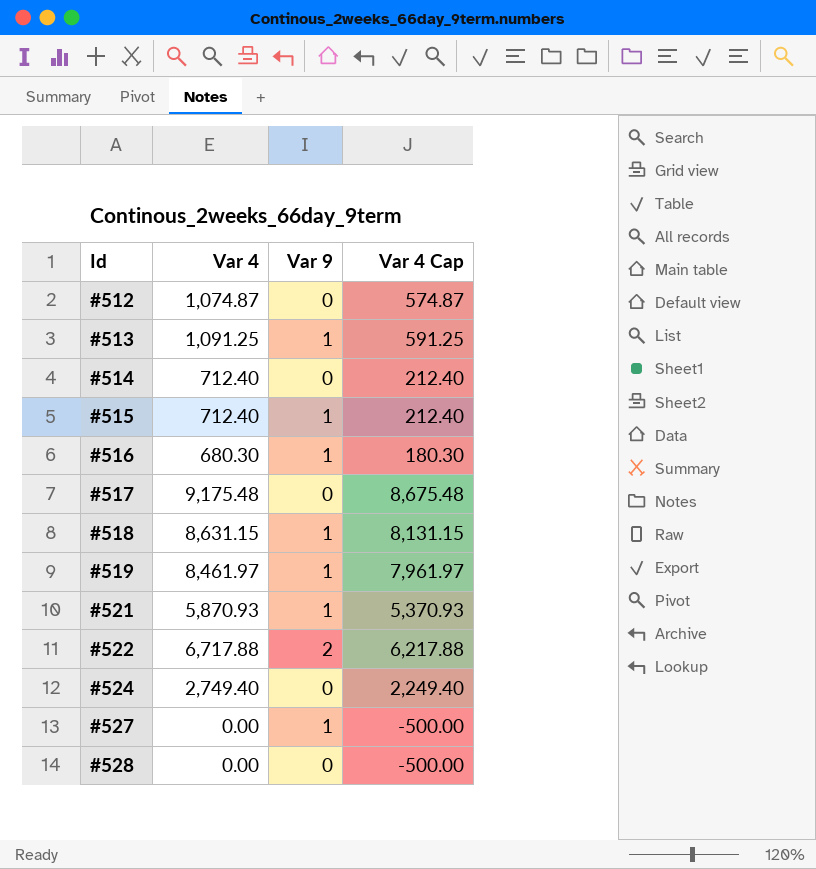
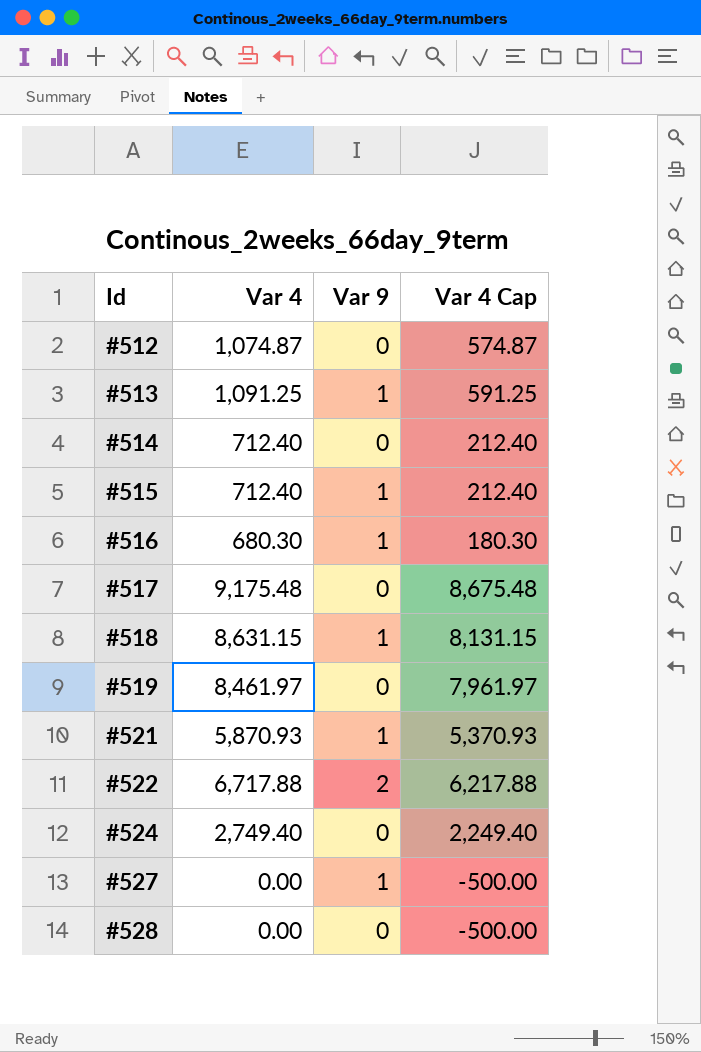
#519 | Var 9: 1 -> 0

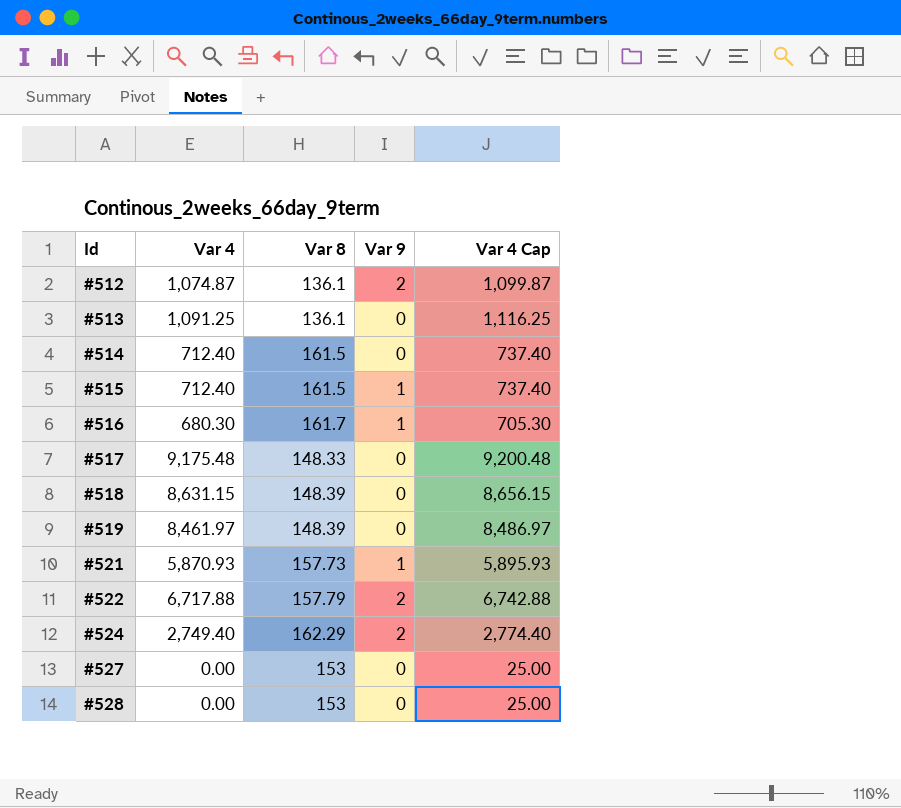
column Var 8 | position: none -> 3
column Var 4 Cap | formula: [Var 4] - 500 -> [Var 4] + 25
#512 | Var 9: 0 -> 2
#513 | Var 9: 1 -> 0
#518 | Var 9: 1 -> 0
#524 | Var 9: 0 -> 2
#527 | Var 9: 1 -> 0

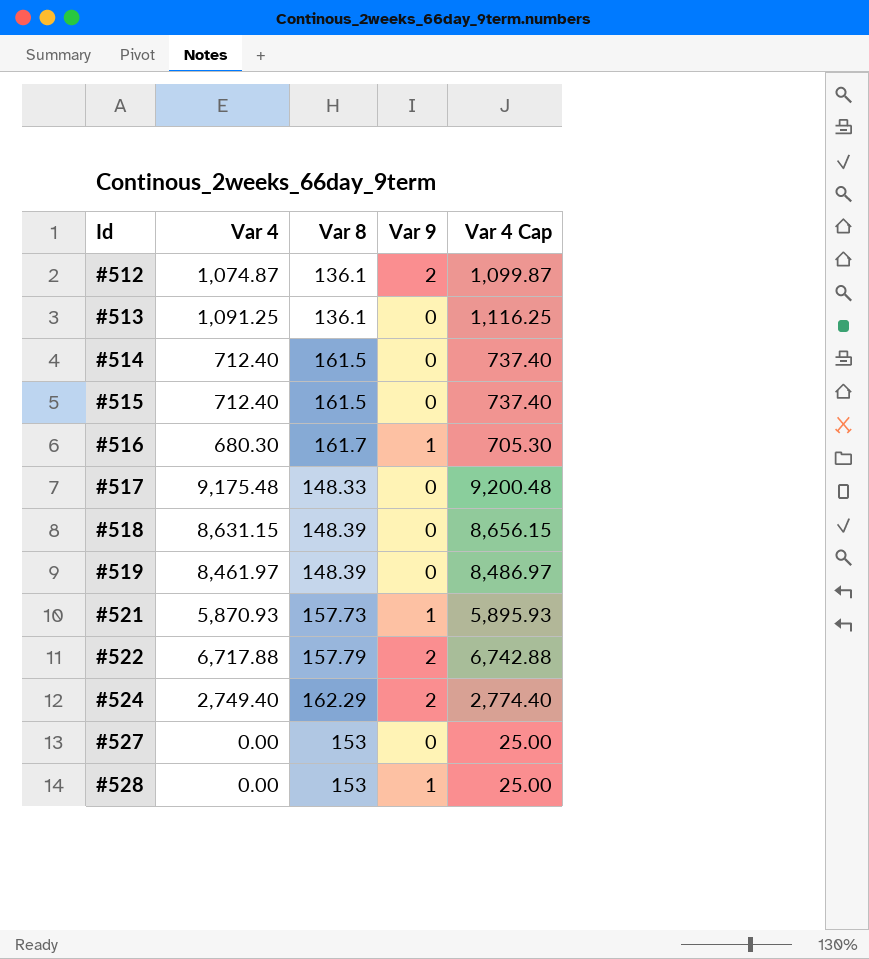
#515 | Var 9: 1 -> 0
#528 | Var 9: 0 -> 1

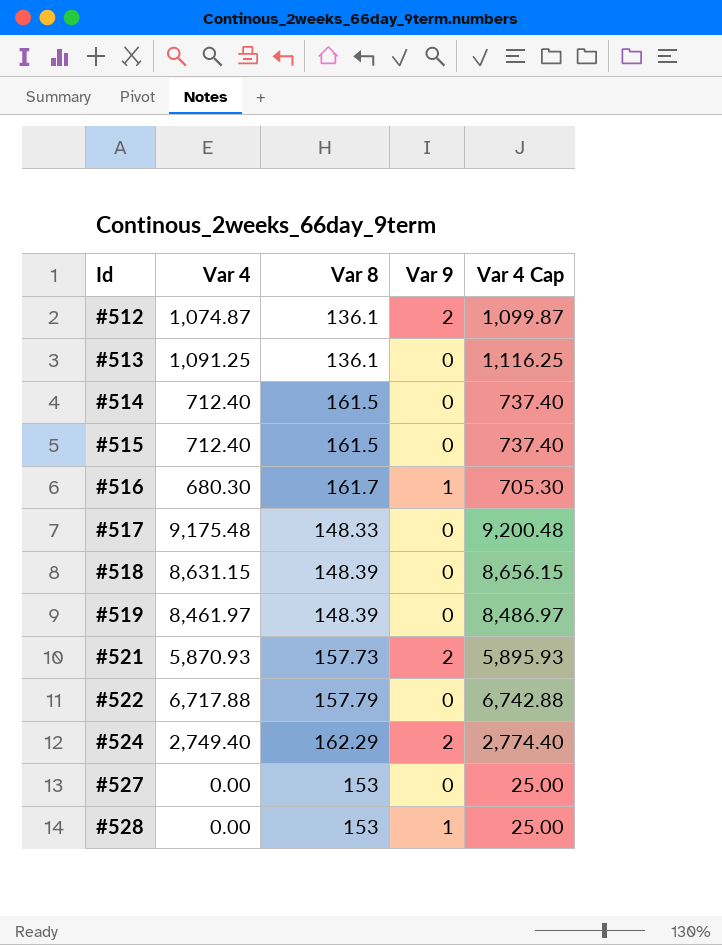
#521 | Var 9: 1 -> 2
#522 | Var 9: 2 -> 0

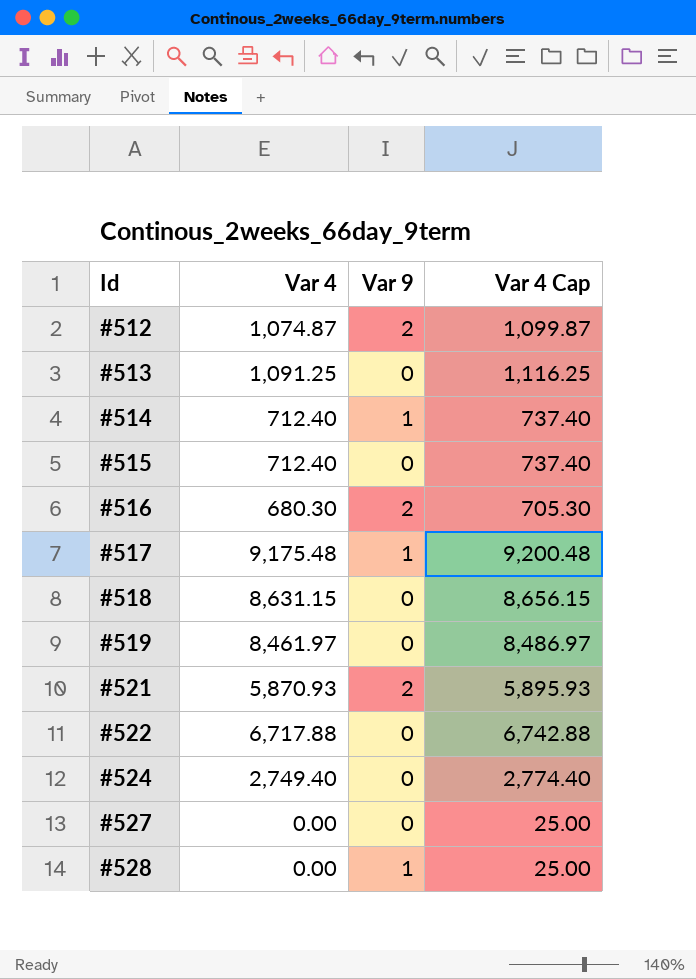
column Var 8 | position: 3 -> none
#514 | Var 9: 0 -> 1
#516 | Var 9: 1 -> 2
#517 | Var 9: 0 -> 1
#524 | Var 9: 2 -> 0

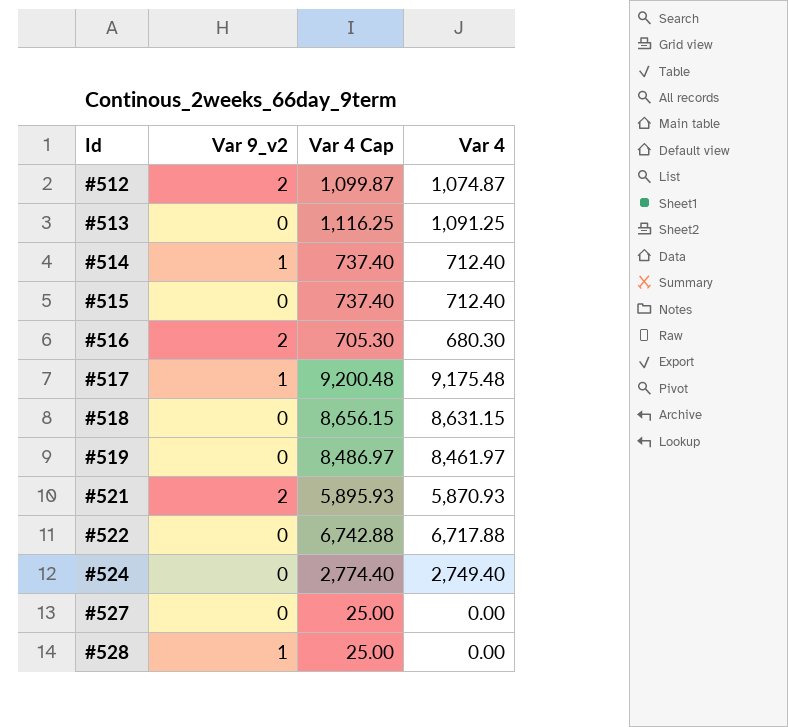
column name: Var 9 -> Var 9_v2
column Var 4 | position: 2 -> 4

